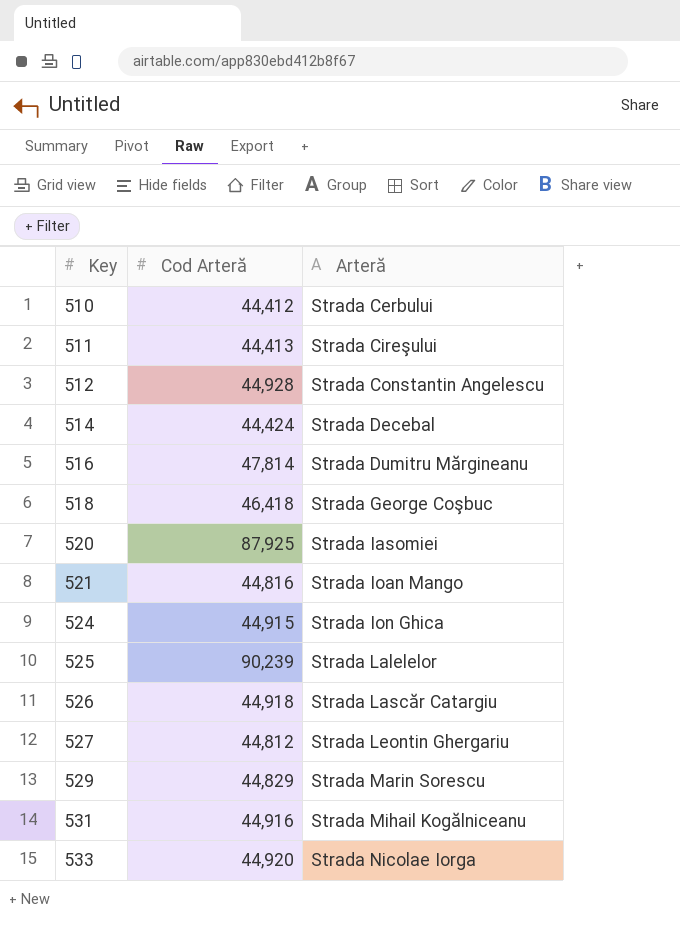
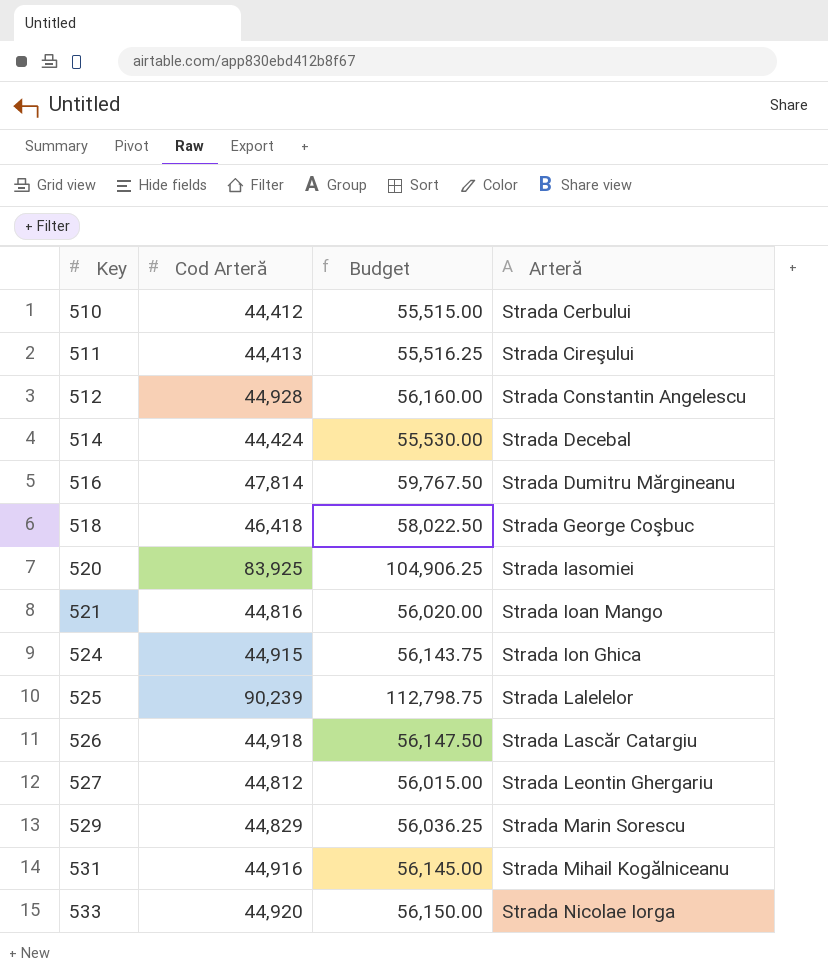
column Budget | formula: none -> [Cod Arteră] * 1.25
520 | Cod Arteră: 87,925 -> 83,925

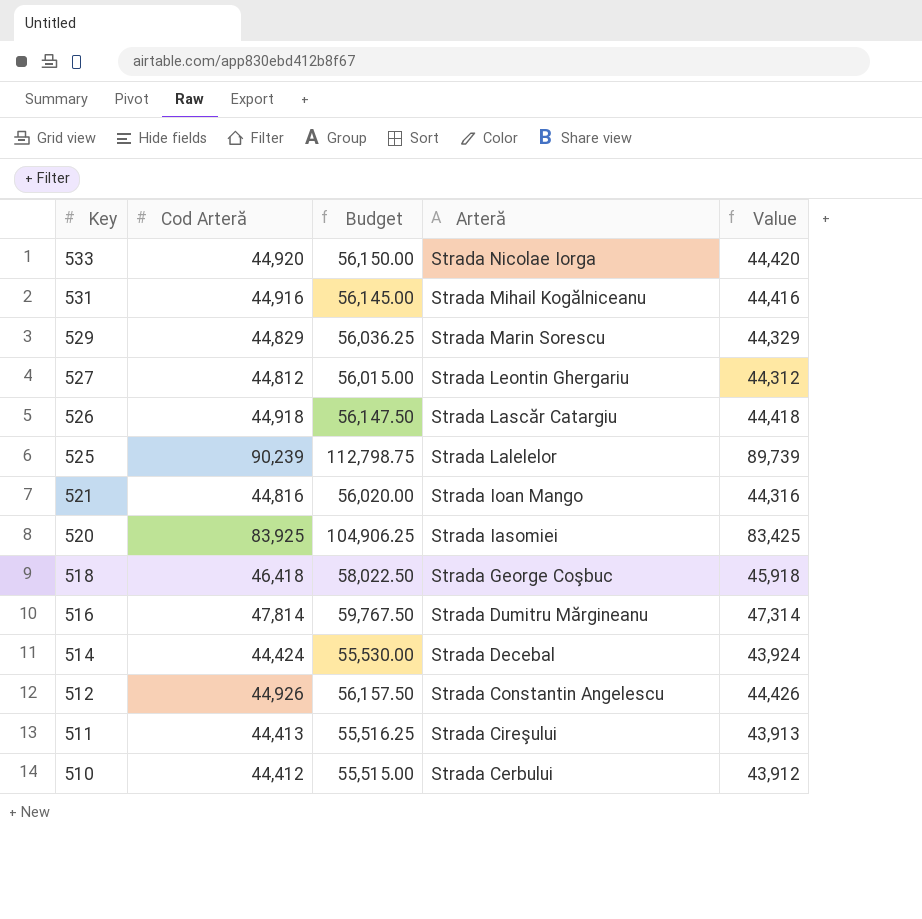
row order: Key ascending -> Key descending
column Value | formula: none -> [Cod Arteră] - 500
row 524: 44,915 | 56,143.75 | Strada Ion Ghica -> none
512 | Cod Arteră: 44,928 -> 44,926
512 | Budget: 56,160.00 -> 56,157.50

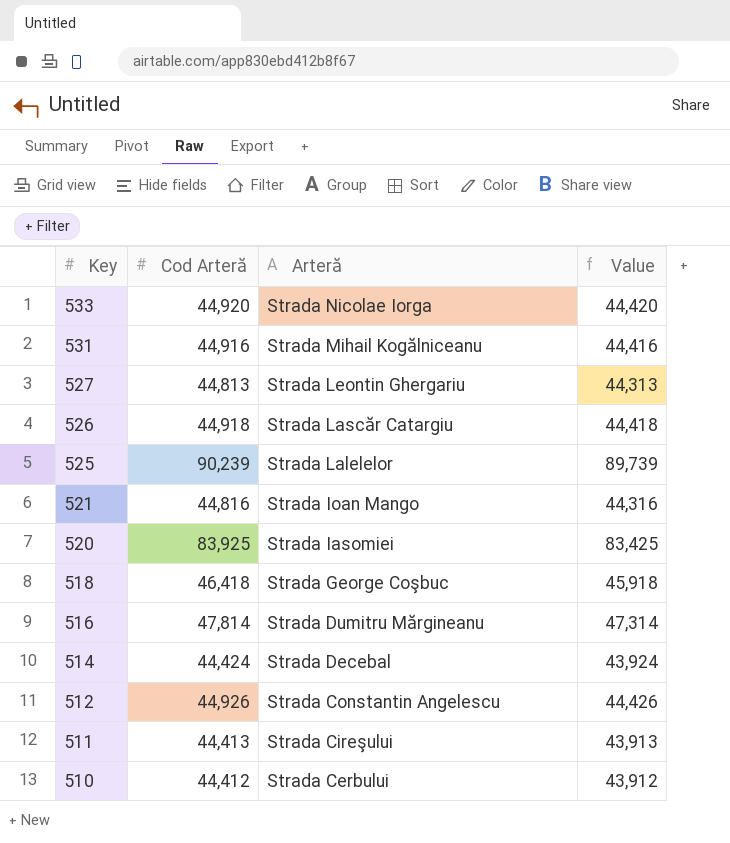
column Budget | formula: [Cod Arteră] * 1.25 -> none
row 529: 44,829 | 56,036.25 | Strada Marin Sorescu | 44,329 -> none
527 | Cod Arteră: 44,812 -> 44,813
527 | Value: 44,312 -> 44,313

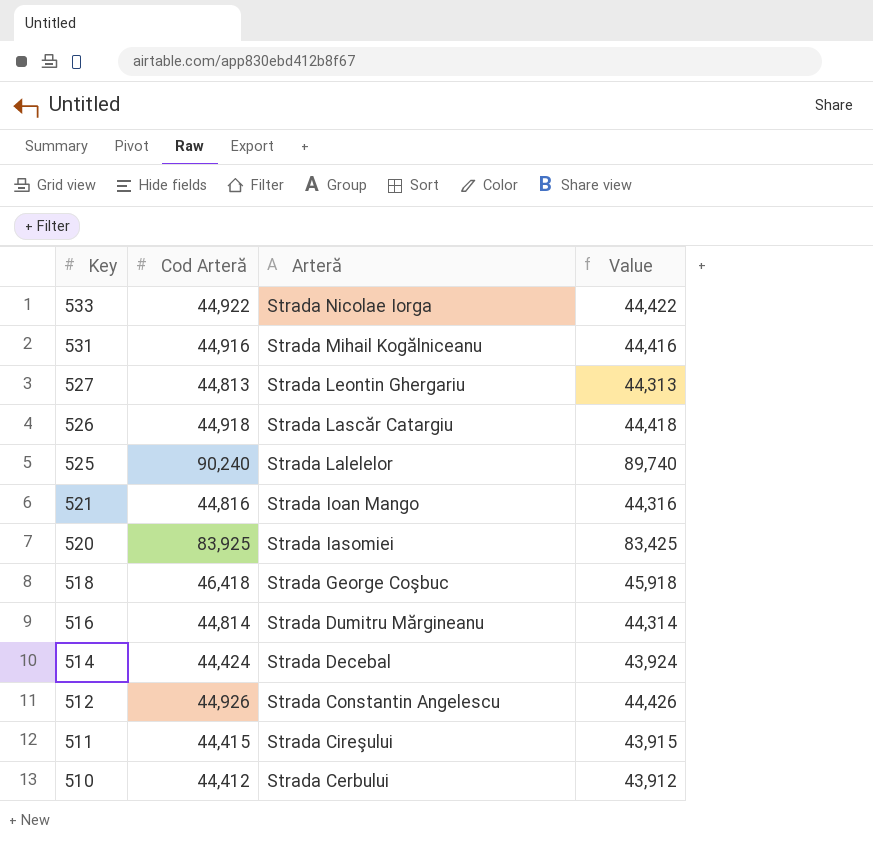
533 | Cod Arteră: 44,920 -> 44,922
533 | Value: 44,420 -> 44,422
525 | Cod Arteră: 90,239 -> 90,240
525 | Value: 89,739 -> 89,740
516 | Cod Arteră: 47,814 -> 44,814
516 | Value: 47,314 -> 44,314
511 | Cod Arteră: 44,413 -> 44,415
511 | Value: 43,913 -> 43,915

